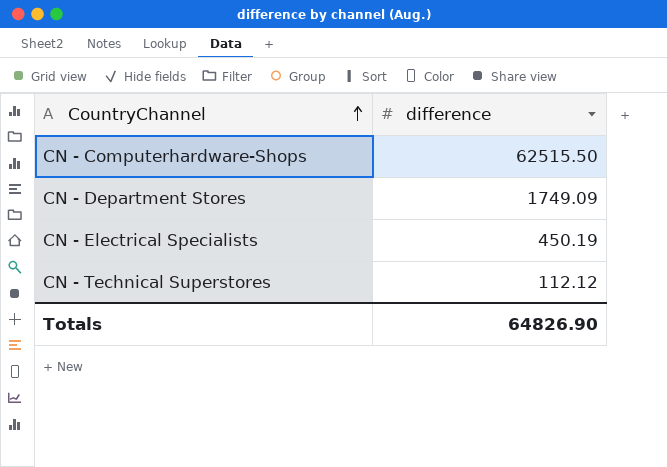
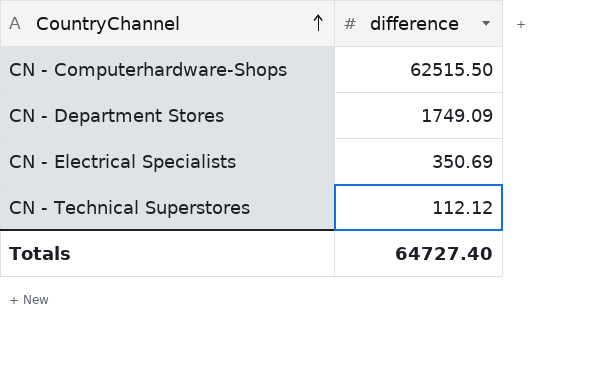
CN - Electrical Specialists | difference: 450.19 -> 350.69
Totals | difference: 64826.90 -> 64727.40

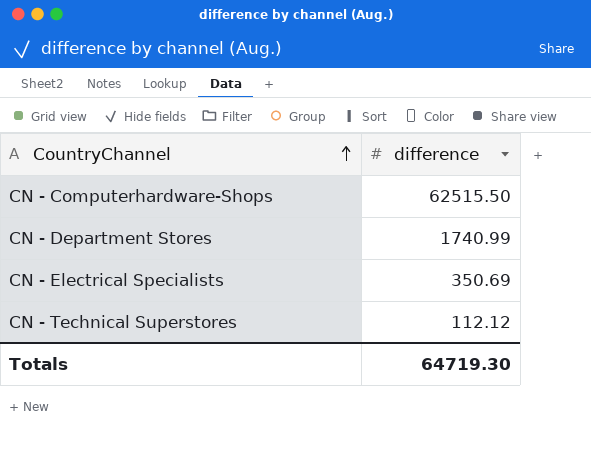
CN - Department Stores | difference: 1749.09 -> 1740.99
Totals | difference: 64727.40 -> 64719.30

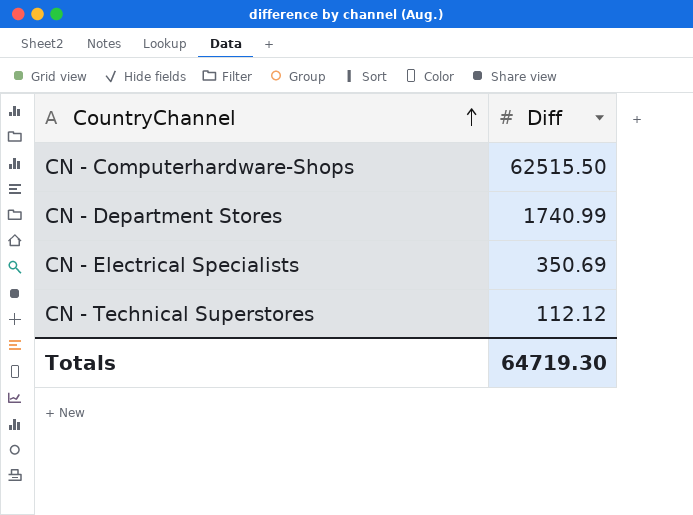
column name: difference -> Diff

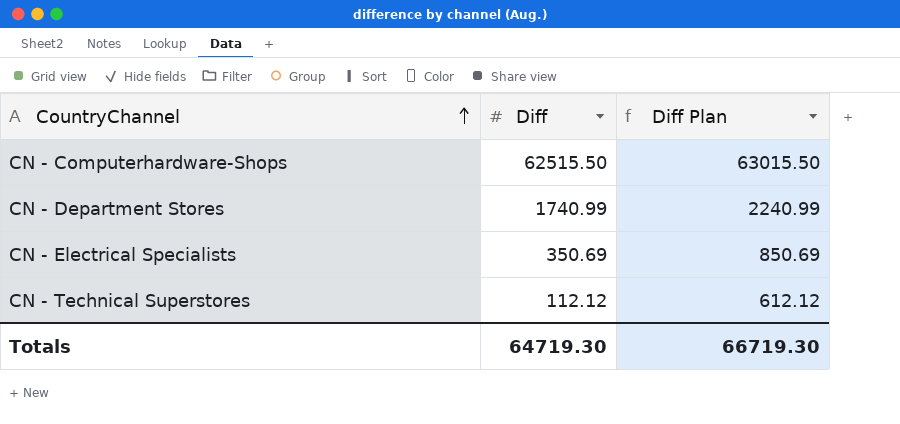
column Diff Plan | formula: none -> [Diff] + 500

